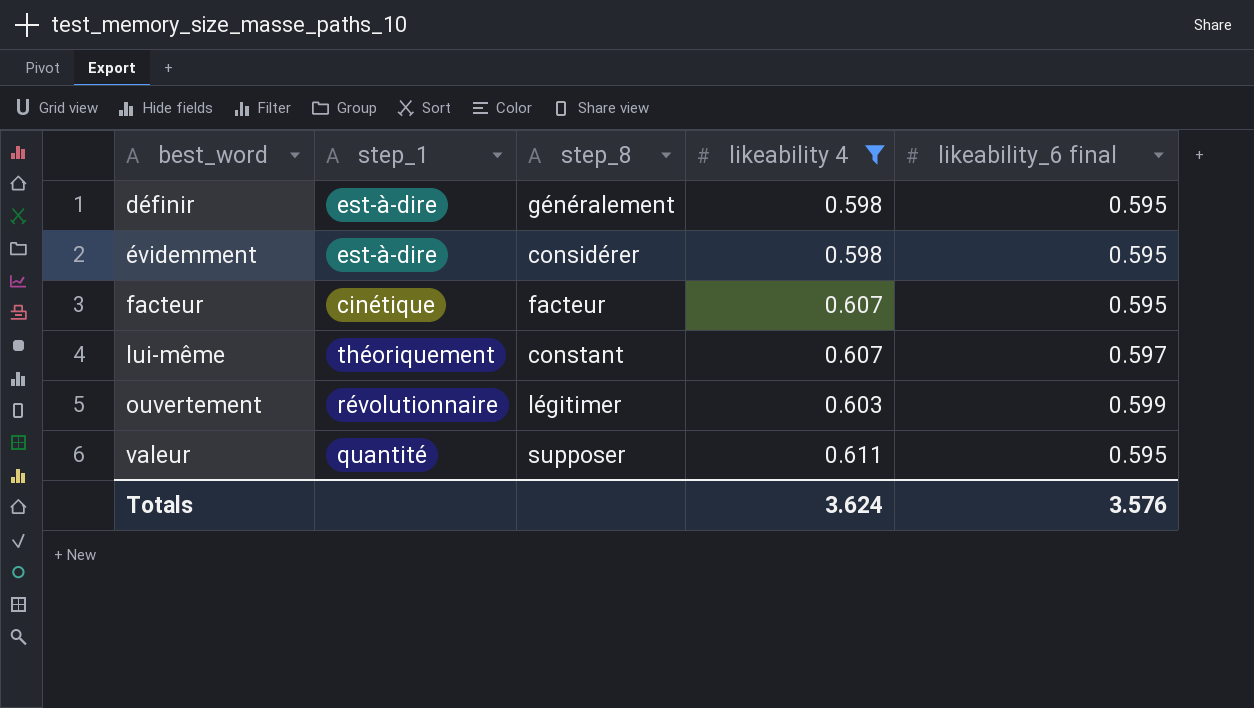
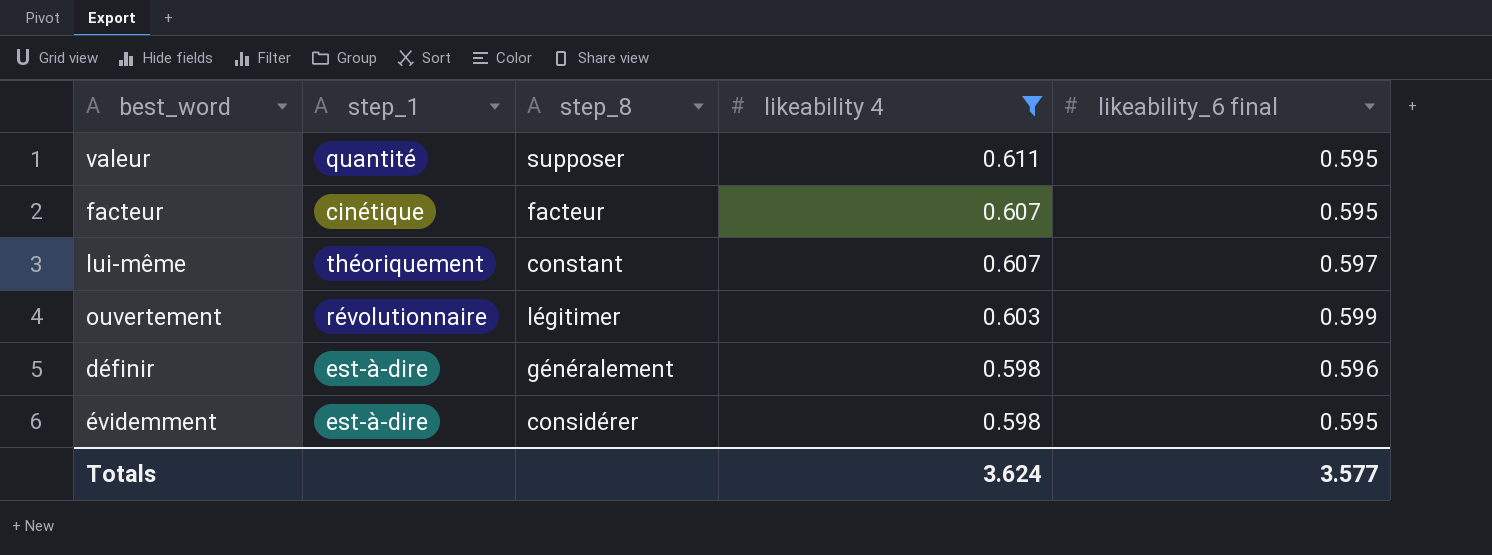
row order: best_word ascending -> likeability 4 descending
définir | likeability_6 final: 0.595 -> 0.596
Totals | likeability_6 final: 3.576 -> 3.577

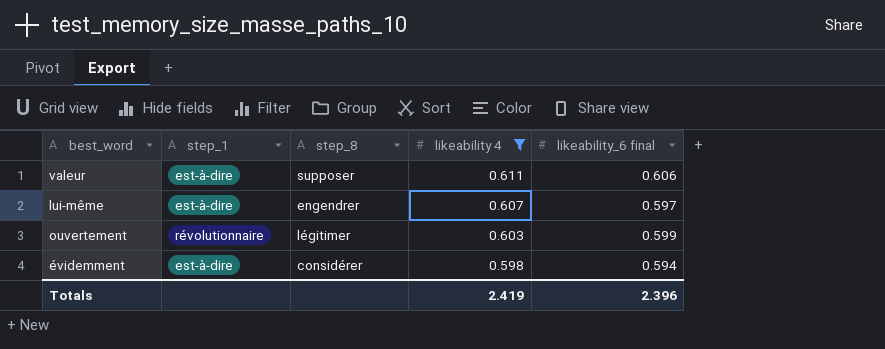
row facteur: cinétique | facteur | 0.607 | 0.595 -> none
row définir: est-à-dire | généralement | 0.598 | 0.596 -> none
valeur | step_1: quantité -> est-à-dire
valeur | likeability_6 final: 0.595 -> 0.606
lui-même | step_1: théoriquement -> est-à-dire
lui-même | step_8: constant -> engendrer
évidemment | likeability_6 final: 0.595 -> 0.594
Totals | likeability 4: 3.624 -> 2.419
Totals | likeability_6 final: 3.577 -> 2.396

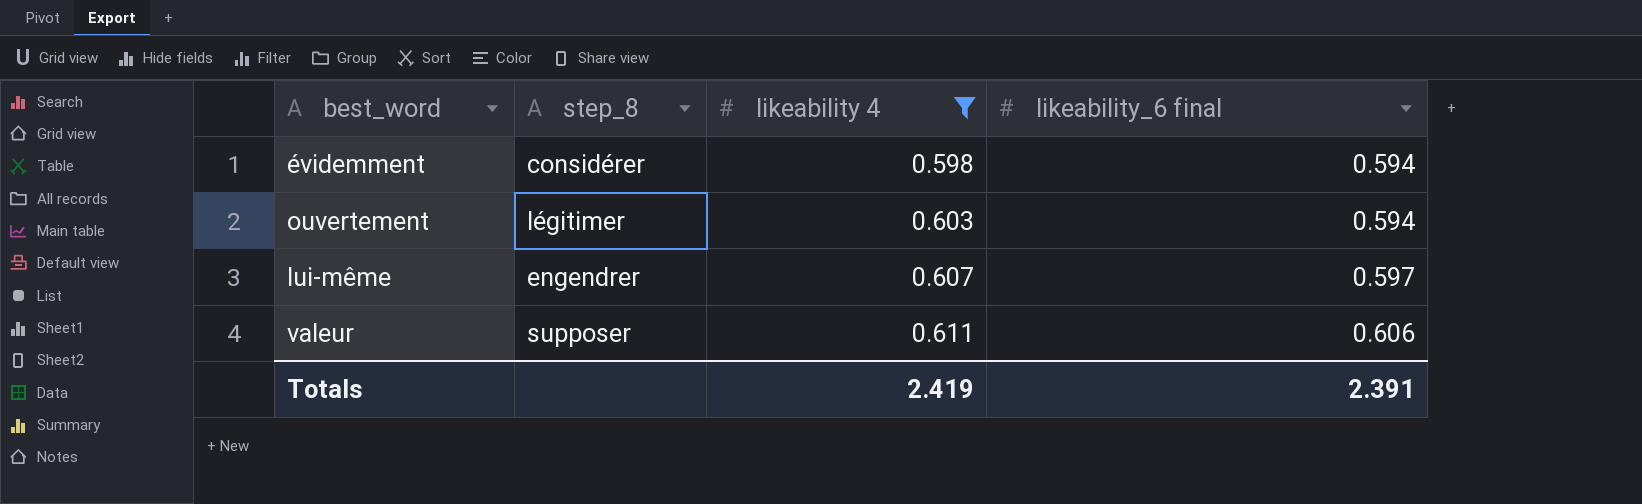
row order: likeability 4 descending -> likeability 4 ascending
column step_1 | position: 2 -> none
ouvertement | likeability_6 final: 0.599 -> 0.594
Totals | likeability_6 final: 2.396 -> 2.391

